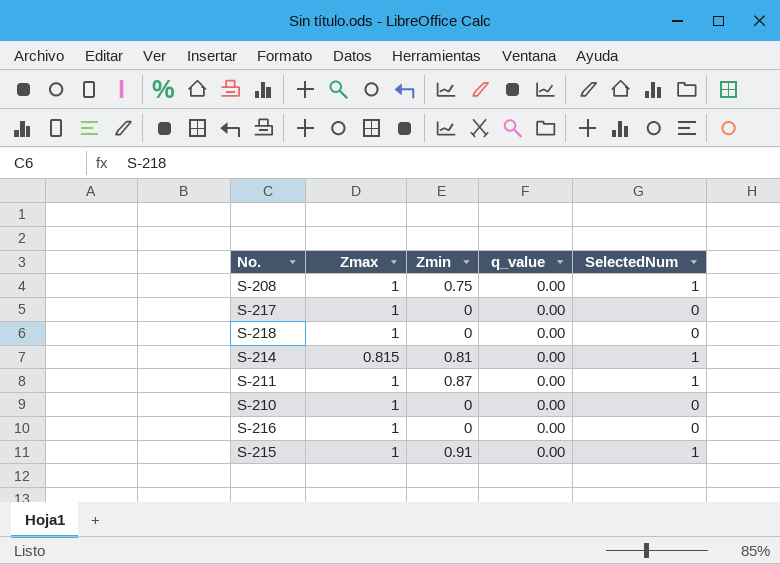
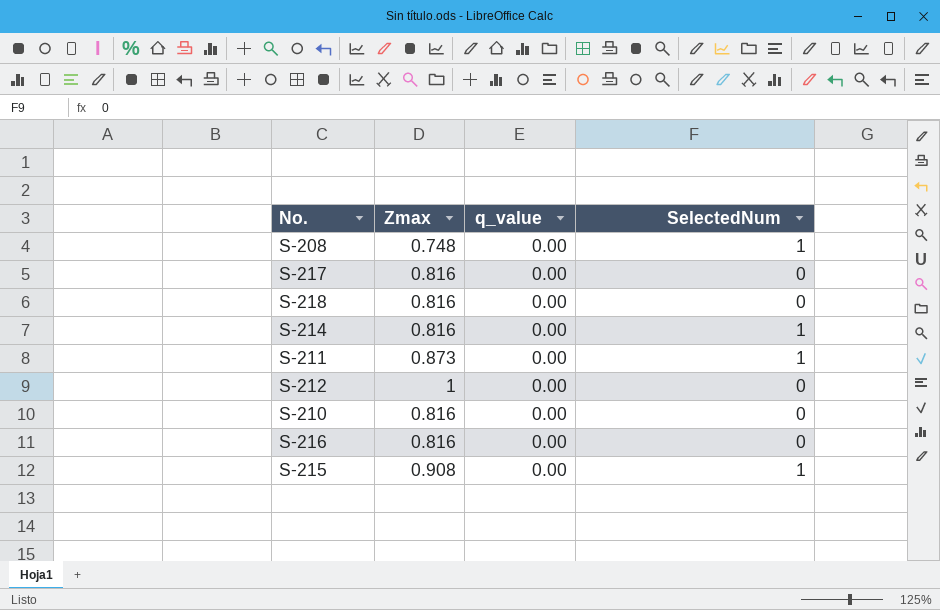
column Zmin | position: 3 -> none
S-208 | Zmax: 1 -> 0.748
S-217 | Zmax: 1 -> 0.816
S-218 | Zmax: 1 -> 0.816
S-214 | Zmax: 0.815 -> 0.816
S-211 | Zmax: 1 -> 0.873
row S-212: none -> 1 | 0.00 | 0
S-210 | Zmax: 1 -> 0.816
S-216 | Zmax: 1 -> 0.816
S-215 | Zmax: 1 -> 0.908

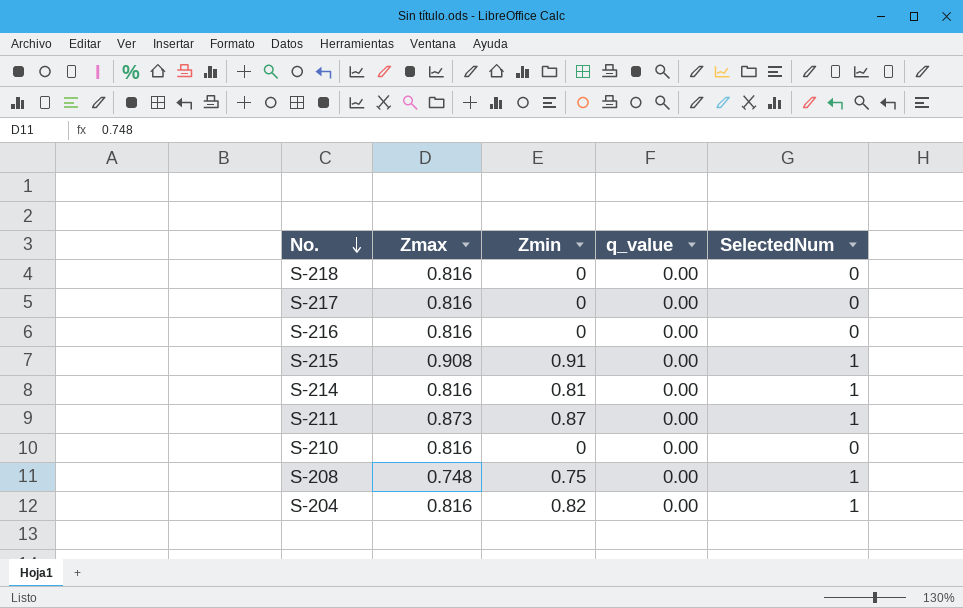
row order: none -> No. descending
column Zmin | position: none -> 3
row S-212: 1 | 0.00 | 0 -> none
row S-204: none -> 0.816 | 0.82 | 0.00 | 1

